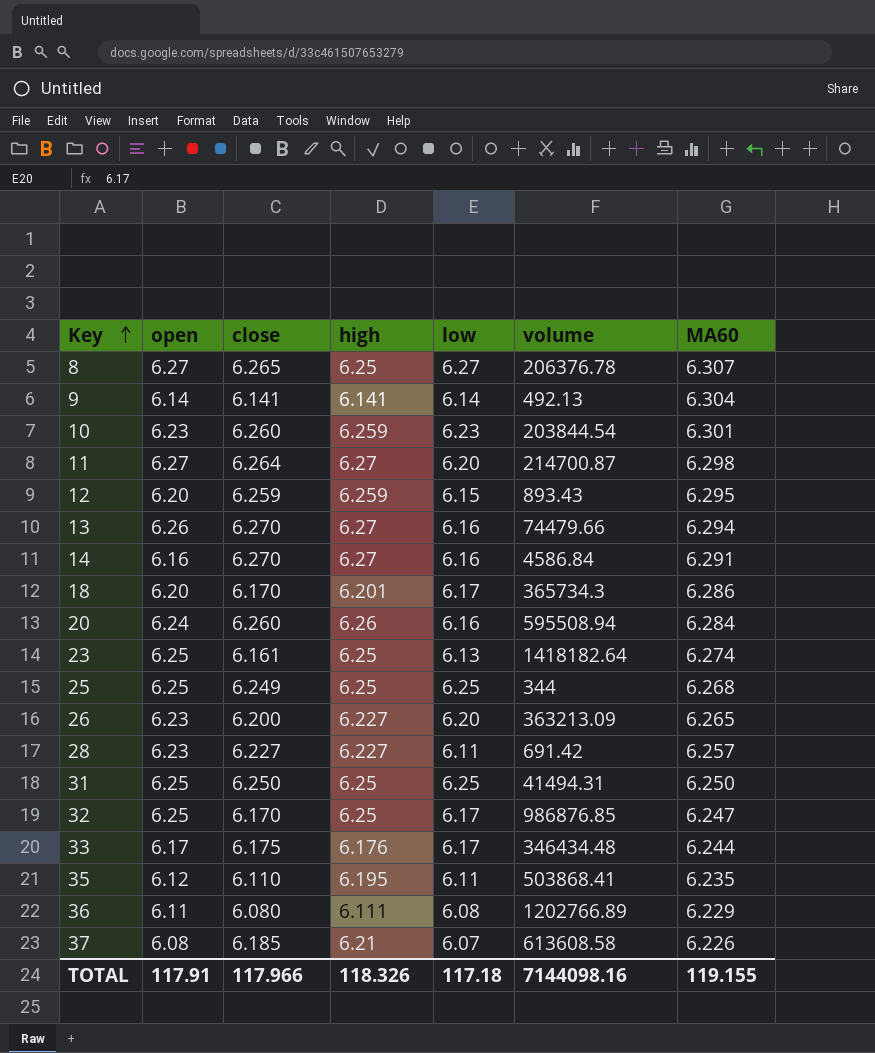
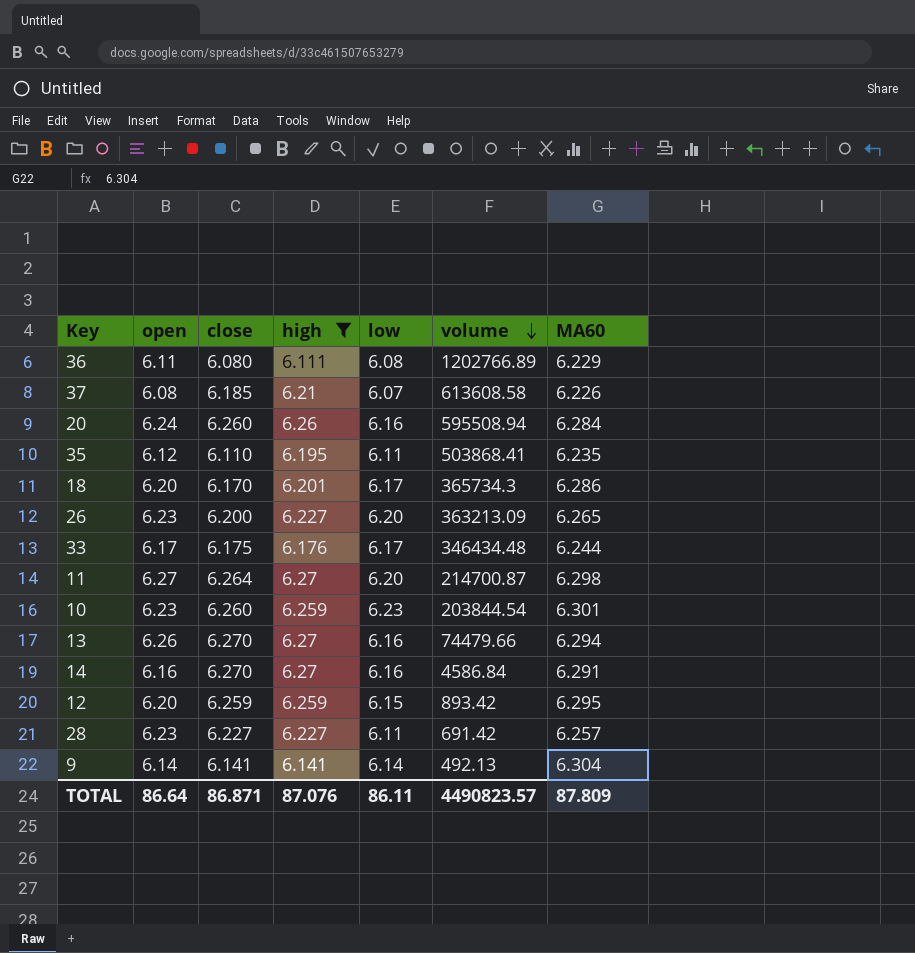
filter: none -> high != 6.25
row order: Key ascending -> volume descending
12 | volume: 893.43 -> 893.42
TOTAL | open: 117.91 -> 86.64
TOTAL | close: 117.966 -> 86.871
TOTAL | high: 118.326 -> 87.076
TOTAL | low: 117.18 -> 86.11
TOTAL | volume: 7144098.16 -> 4490823.57
TOTAL | MA60: 119.155 -> 87.809

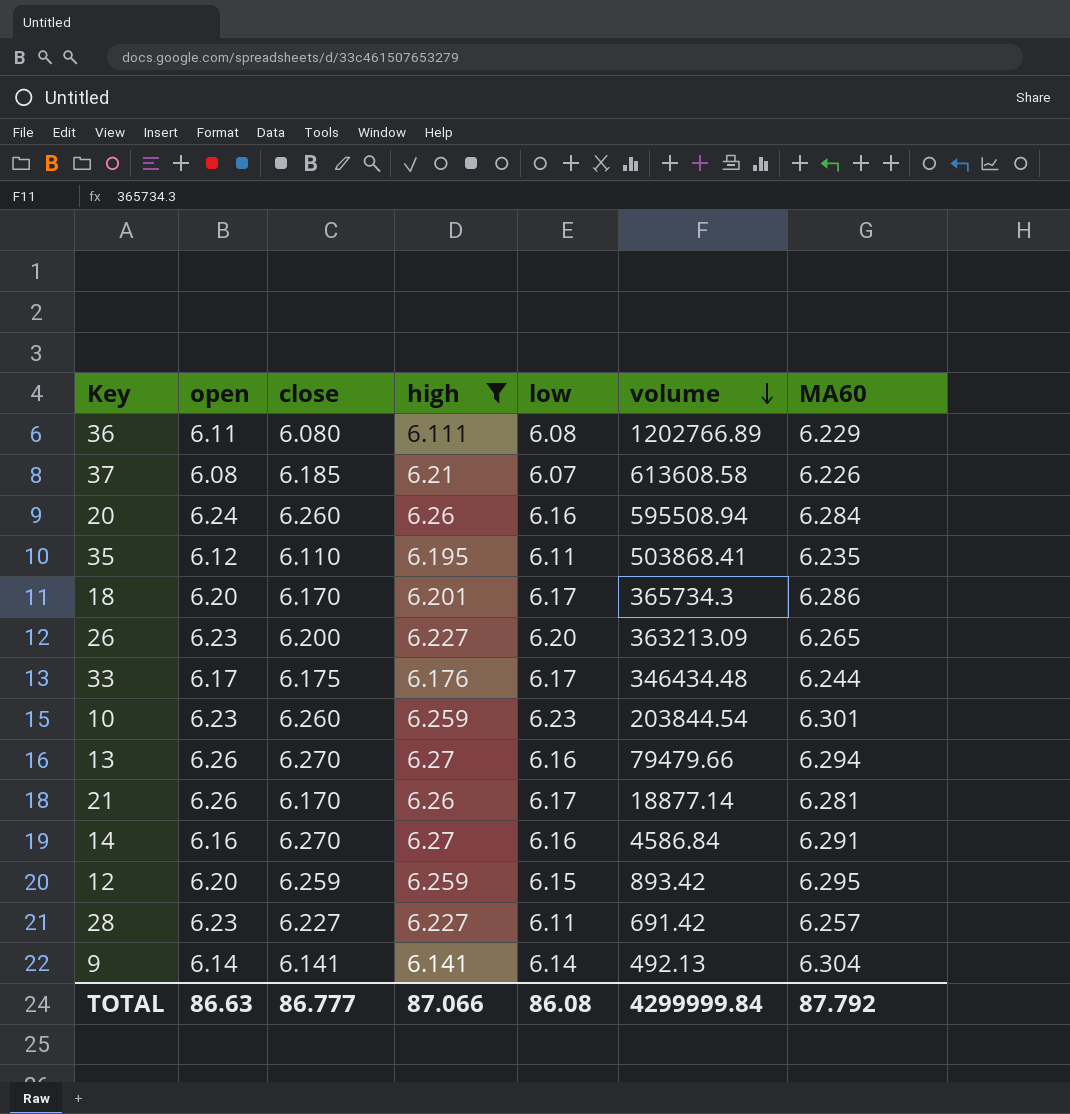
row 11: 6.27 | 6.264 | 6.27 | 6.20 | 214700.87 | 6.298 -> none
13 | volume: 74479.66 -> 79479.66
row 21: none -> 6.26 | 6.170 | 6.26 | 6.17 | 18877.14 | 6.281
TOTAL | open: 86.64 -> 86.63
TOTAL | close: 86.871 -> 86.777
TOTAL | high: 87.076 -> 87.066
TOTAL | low: 86.11 -> 86.08
TOTAL | volume: 4490823.57 -> 4299999.84
TOTAL | MA60: 87.809 -> 87.792

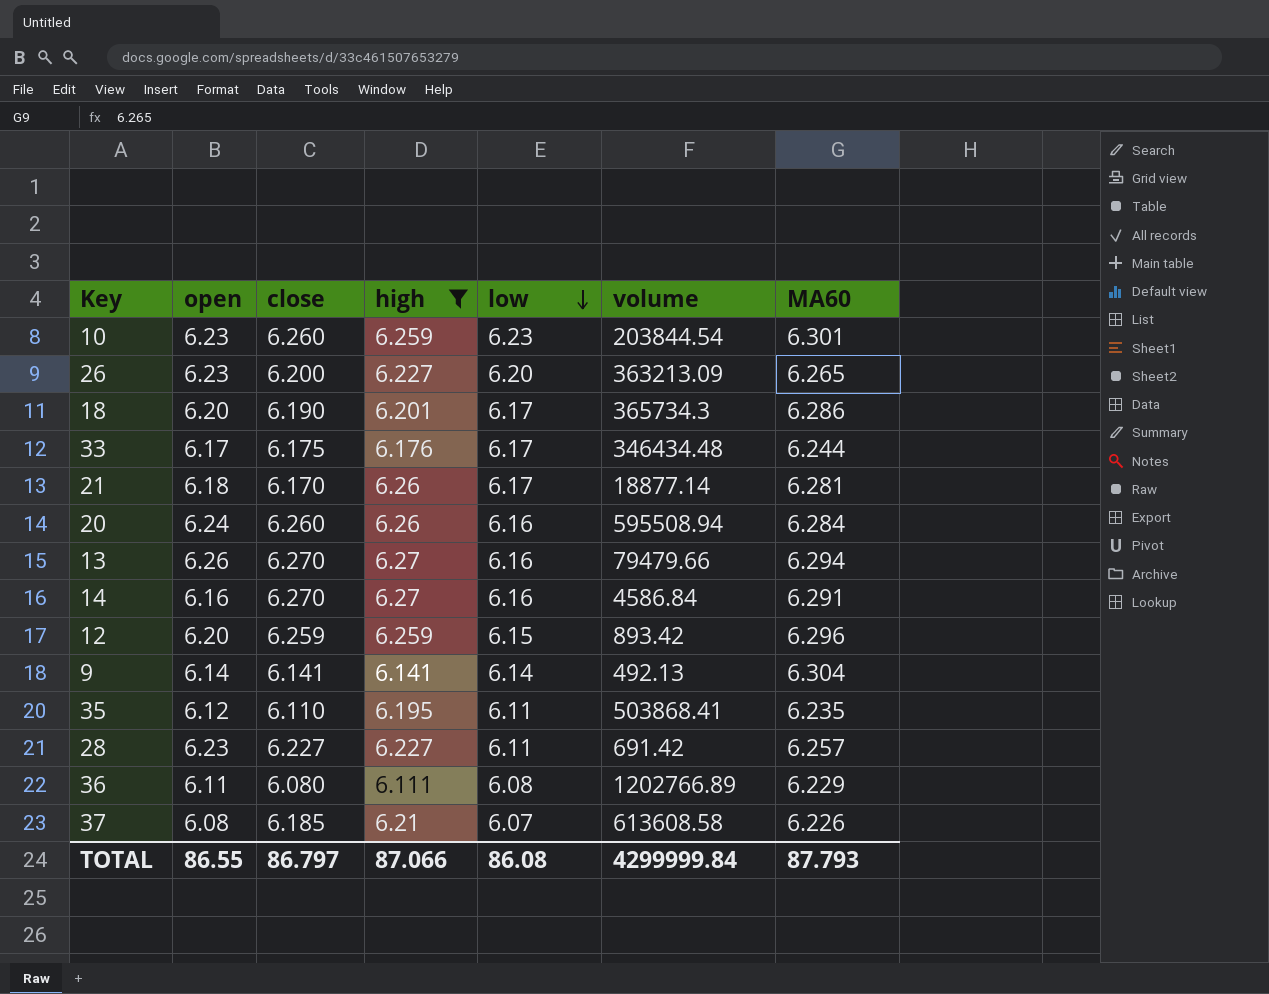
row order: volume descending -> low descending
18 | close: 6.170 -> 6.190
21 | open: 6.26 -> 6.18
12 | MA60: 6.295 -> 6.296
TOTAL | open: 86.63 -> 86.55
TOTAL | close: 86.777 -> 86.797
TOTAL | MA60: 87.792 -> 87.793

